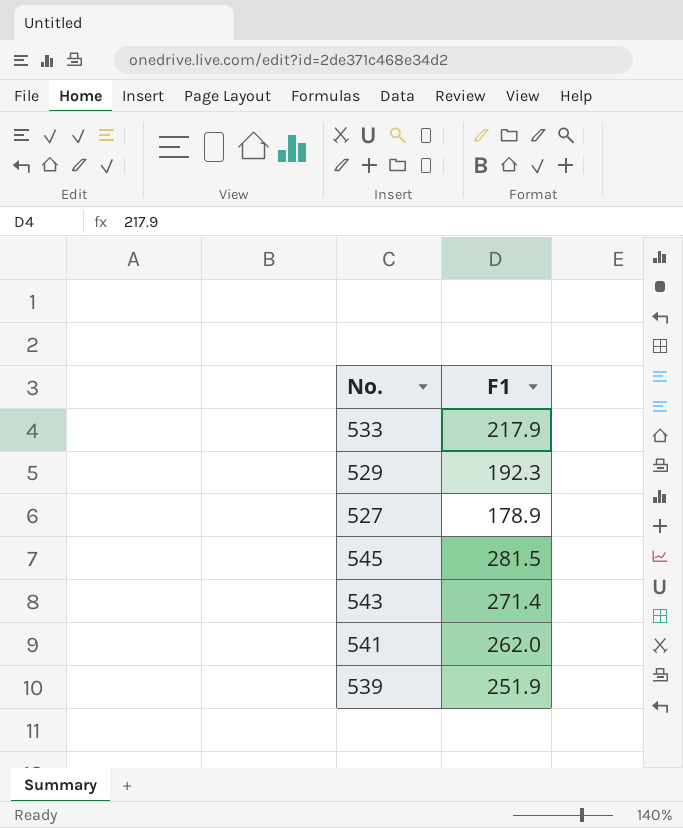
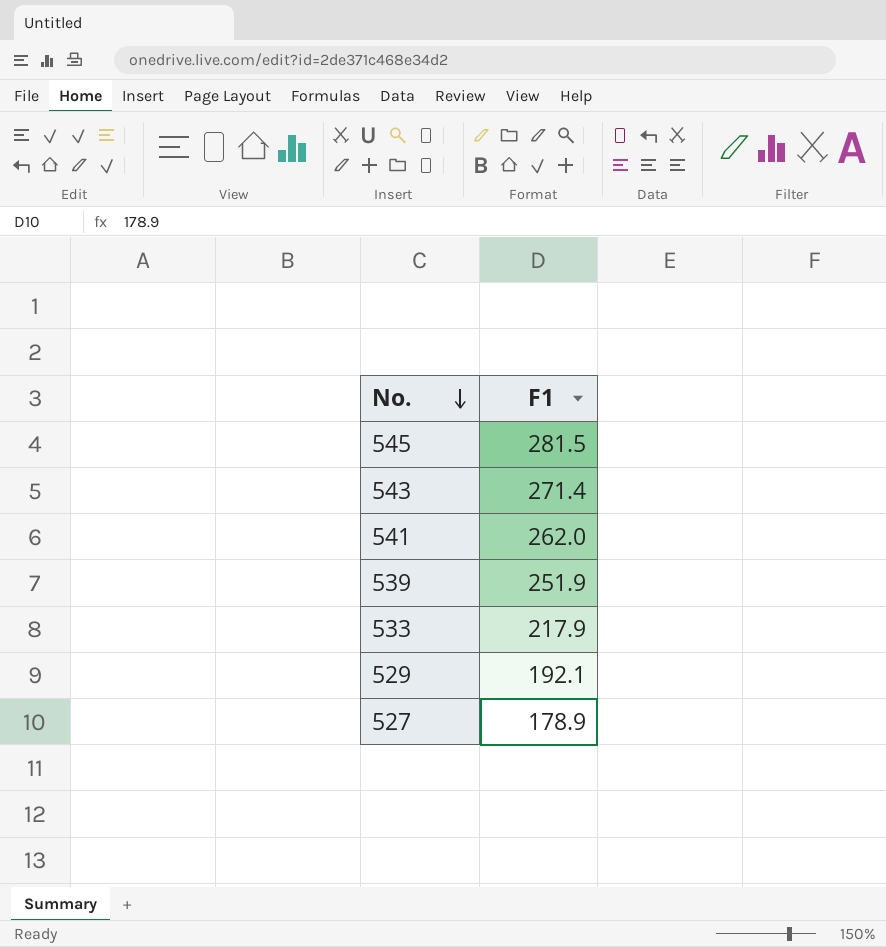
row order: none -> No. descending
529 | F1: 192.3 -> 192.1

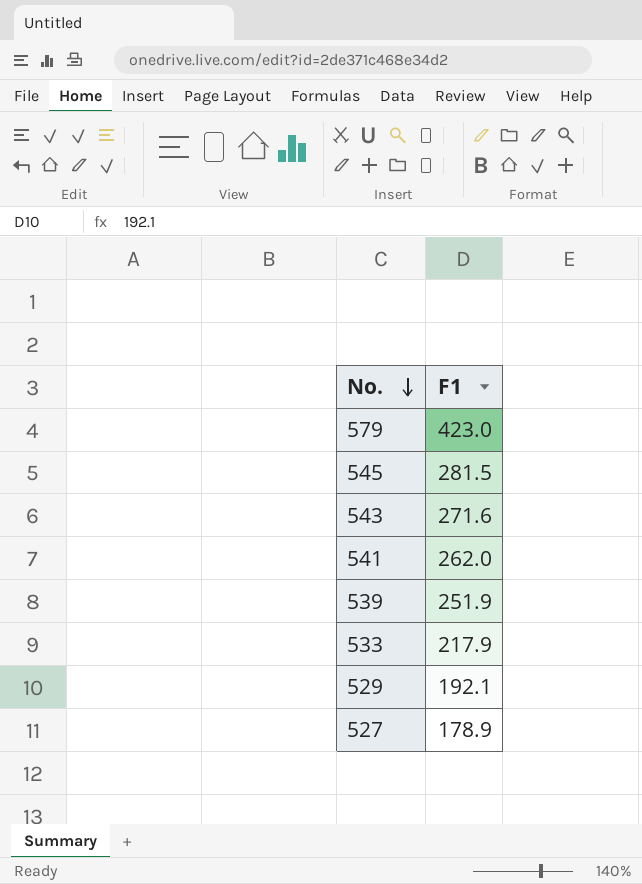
row 579: none -> 423.0
543 | F1: 271.4 -> 271.6

